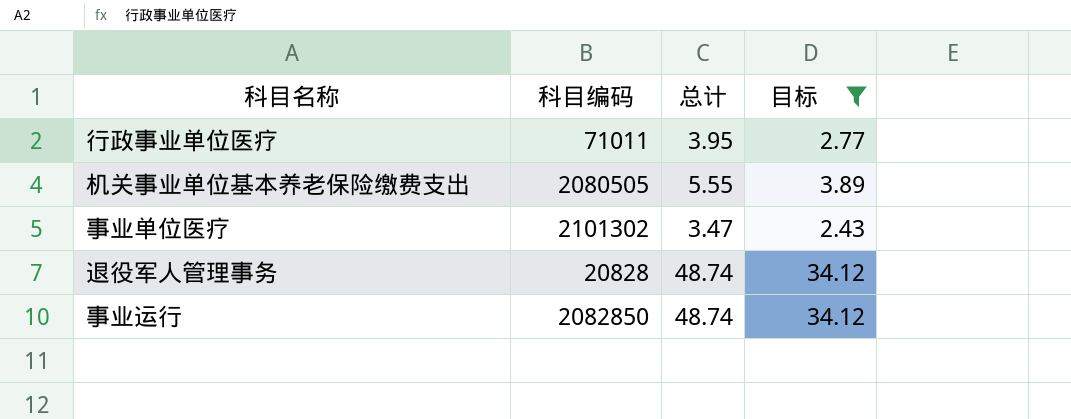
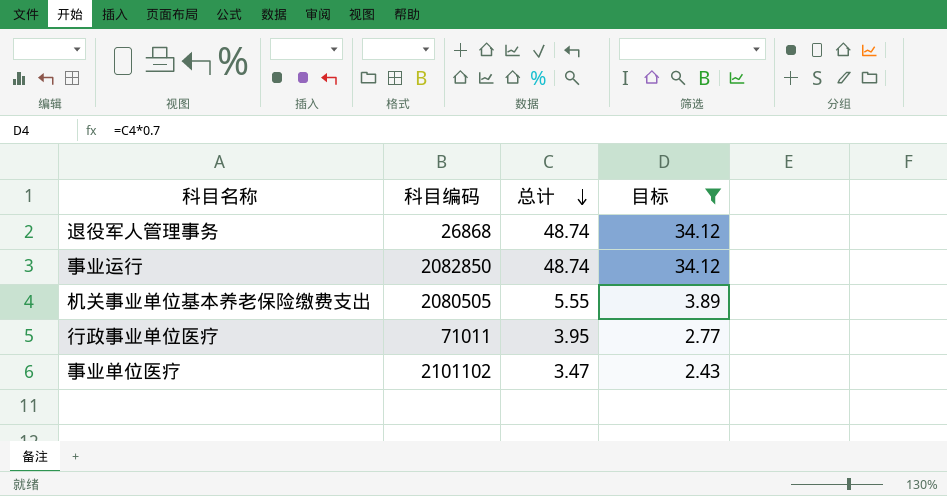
row order: none -> 总计 descending
退役军人管理事务 | 科目编码: 20828 -> 26868
事业单位医疗 | 科目编码: 2101302 -> 2101102

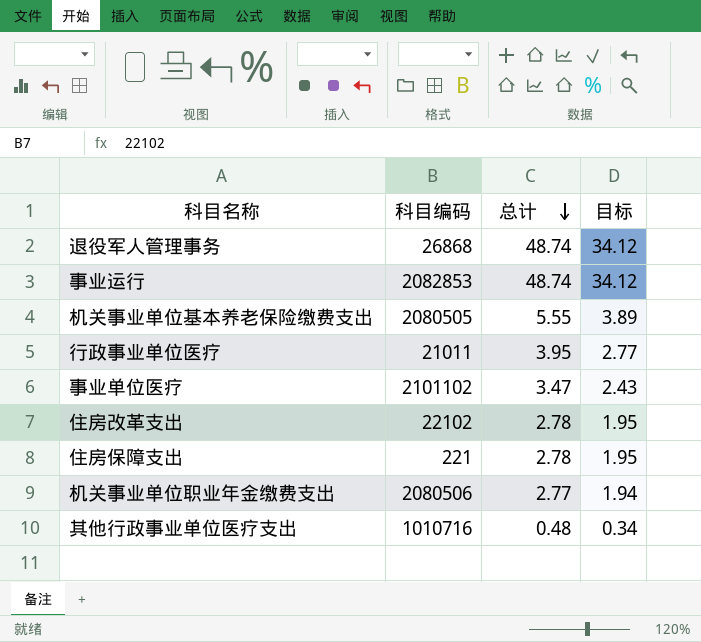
filter: 目标 >= 2.43 -> none
事业运行 | 科目编码: 2082850 -> 2082853
行政事业单位医疗 | 科目编码: 71011 -> 21011

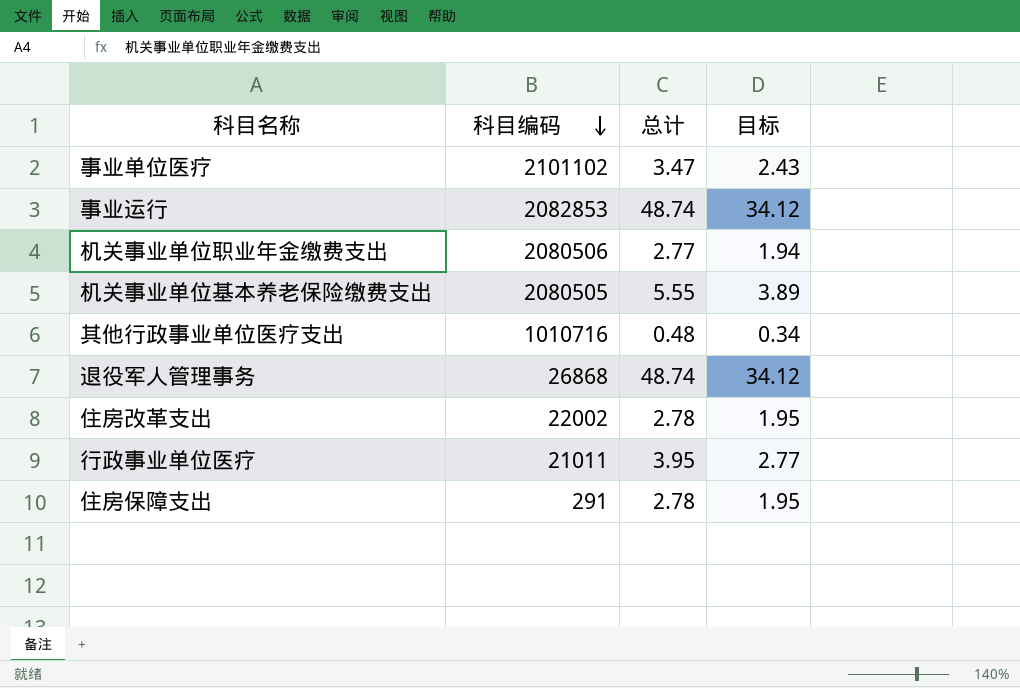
row order: 总计 descending -> 科目编码 descending
住房改革支出 | 科目编码: 22102 -> 22002
住房保障支出 | 科目编码: 221 -> 291

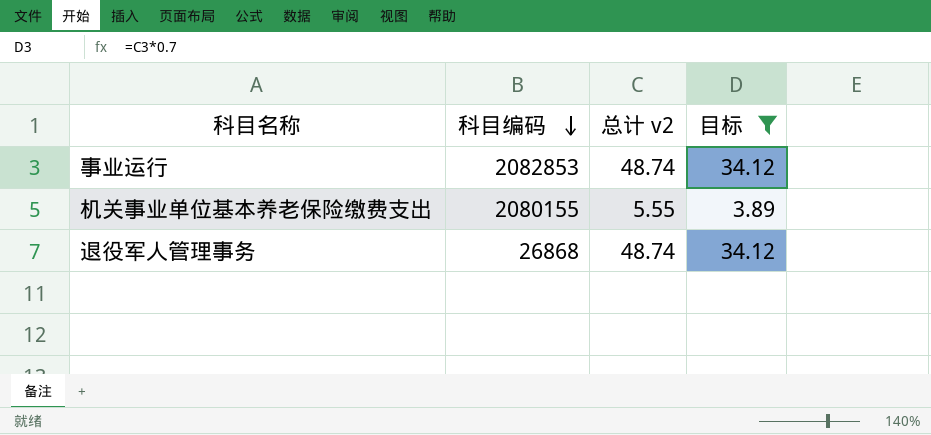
filter: none -> 目标 >= 3.89
column name: 总计 -> 总计 v2
机关事业单位基本养老保险缴费支出 | 科目编码: 2080505 -> 2080155

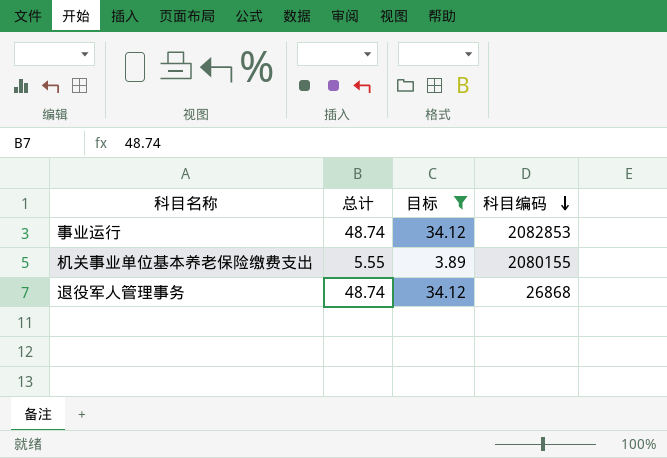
column name: 总计 v2 -> 总计
column 科目编码 | position: 2 -> 4

